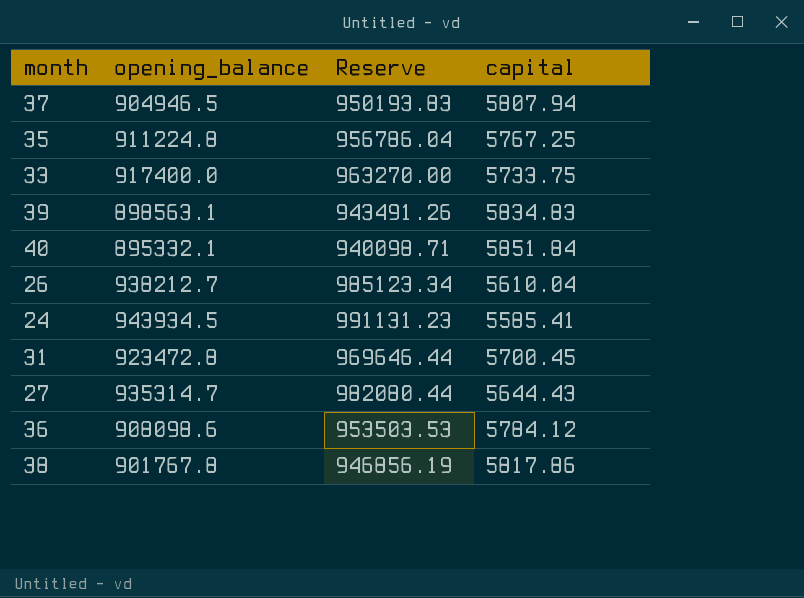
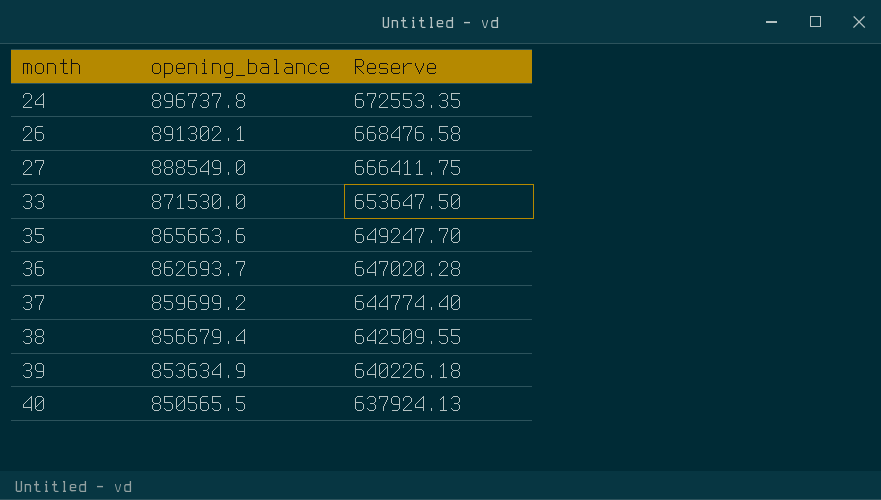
row order: none -> month ascending
column capital | position: 4 -> none
column Reserve | formula: [opening_balance] * 1.05 -> [opening_balance] * 0.75
row 31: 923472.8 | 969646.44 | 5700.45 -> none
24 | opening_balance: 943934.5 -> 896737.8
26 | opening_balance: 938212.7 -> 891302.1
27 | opening_balance: 935314.7 -> 888549.0
33 | opening_balance: 917400.0 -> 871530.0
35 | opening_balance: 911224.8 -> 865663.6
36 | opening_balance: 908098.6 -> 862693.7
37 | opening_balance: 904946.5 -> 859699.2
38 | opening_balance: 901767.8 -> 856679.4
39 | opening_balance: 898563.1 -> 853634.9
40 | opening_balance: 895332.1 -> 850565.5

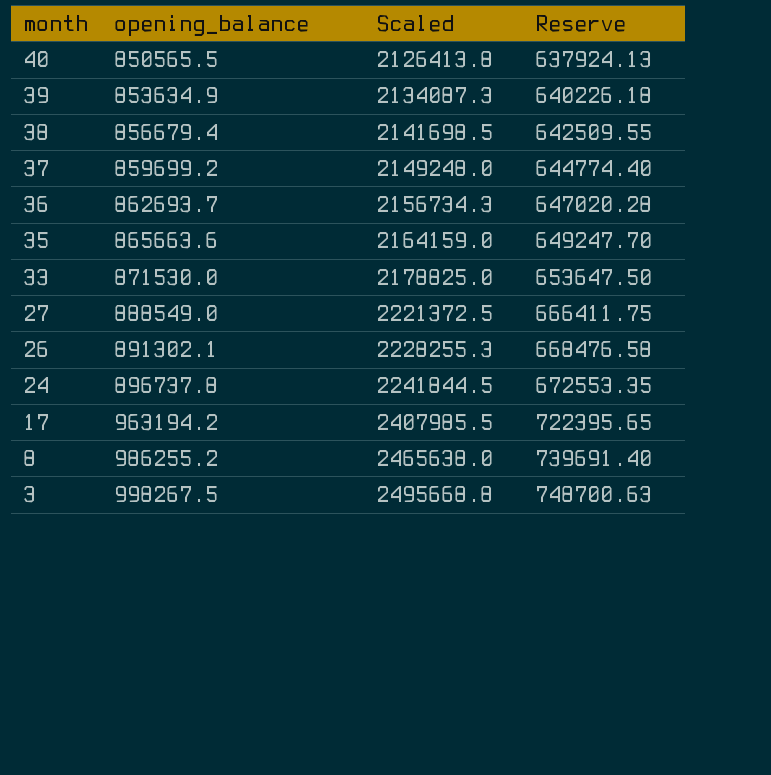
row order: month ascending -> month descending
column Scaled | formula: none -> [opening_balance] * 2.5
row 17: none -> 963194.2 | 2407985.5 | 722395.65
row 8: none -> 986255.2 | 2465638.0 | 739691.40
row 3: none -> 998267.5 | 2495668.8 | 748700.63

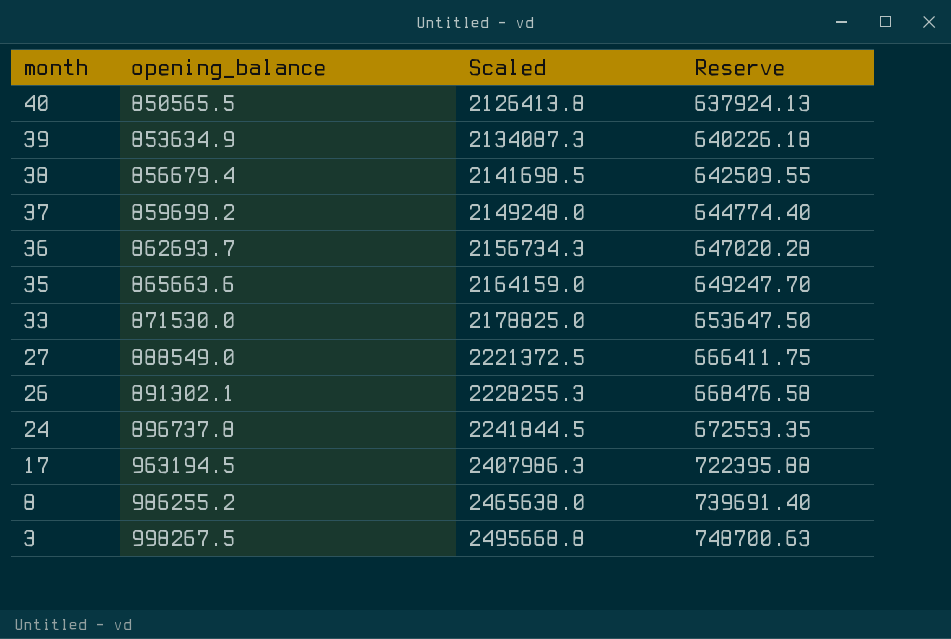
17 | opening_balance: 963194.2 -> 963194.5
17 | Scaled: 2407985.5 -> 2407986.3
17 | Reserve: 722395.65 -> 722395.88

